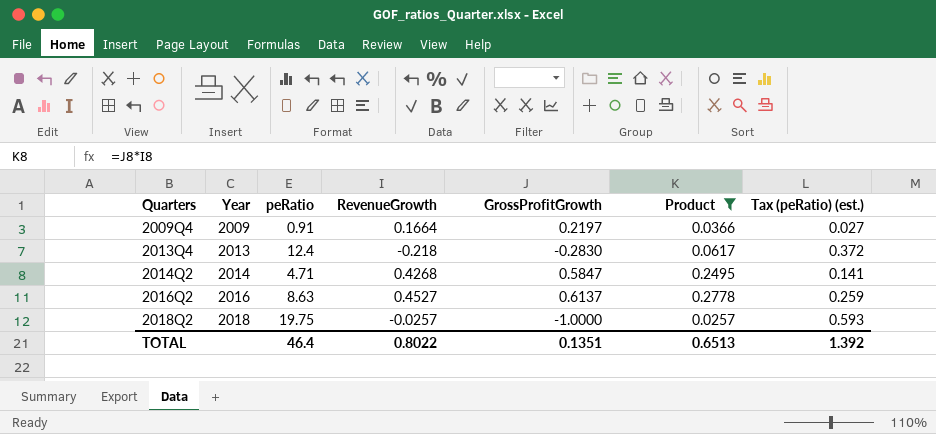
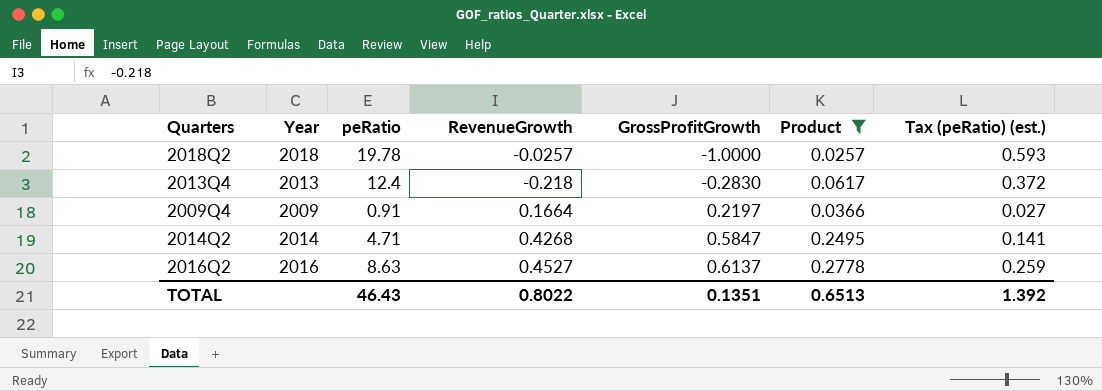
row order: Quarters ascending -> GrossProfitGrowth ascending
2018Q2 | peRatio: 19.75 -> 19.78
TOTAL | peRatio: 46.4 -> 46.43

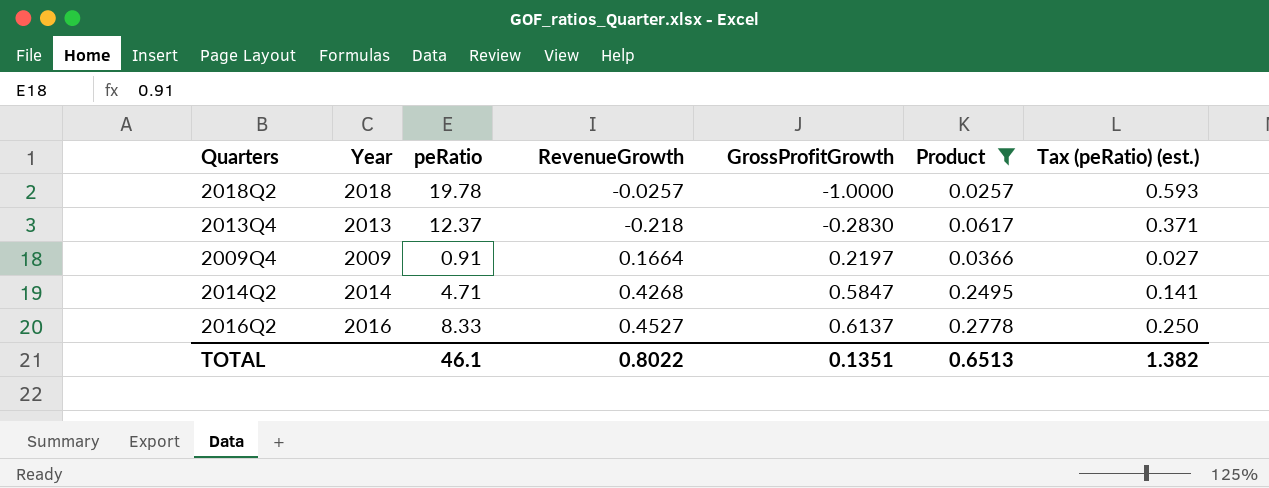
2013Q4 | peRatio: 12.4 -> 12.37
2013Q4 | Tax (peRatio) (est.): 0.372 -> 0.371
2016Q2 | peRatio: 8.63 -> 8.33
2016Q2 | Tax (peRatio) (est.): 0.259 -> 0.250
TOTAL | peRatio: 46.43 -> 46.1
TOTAL | Tax (peRatio) (est.): 1.392 -> 1.382

